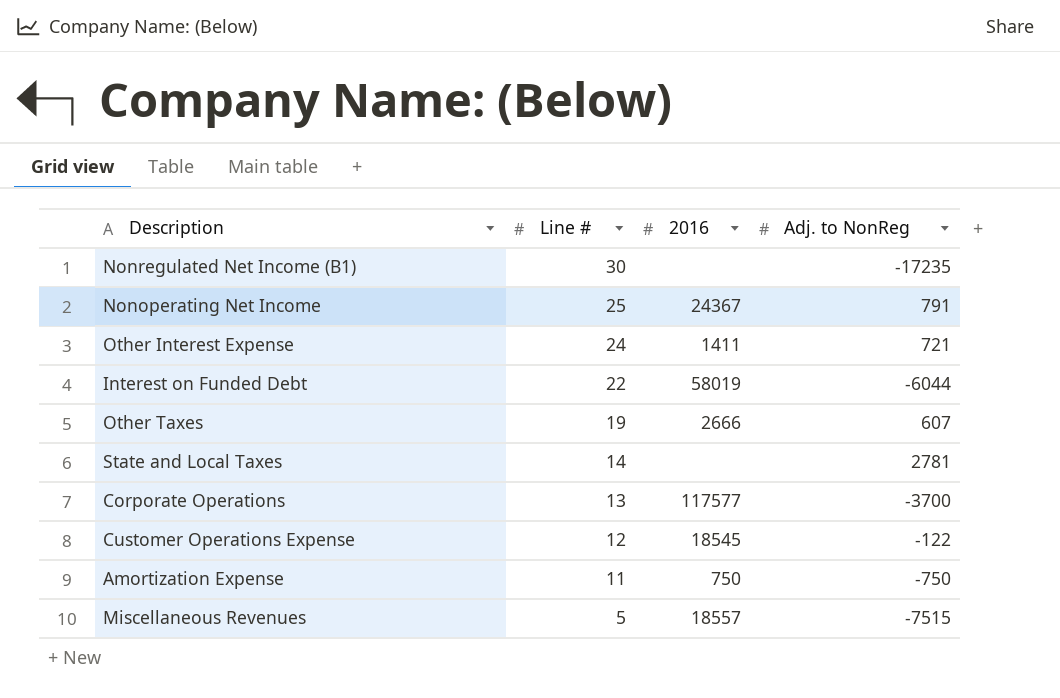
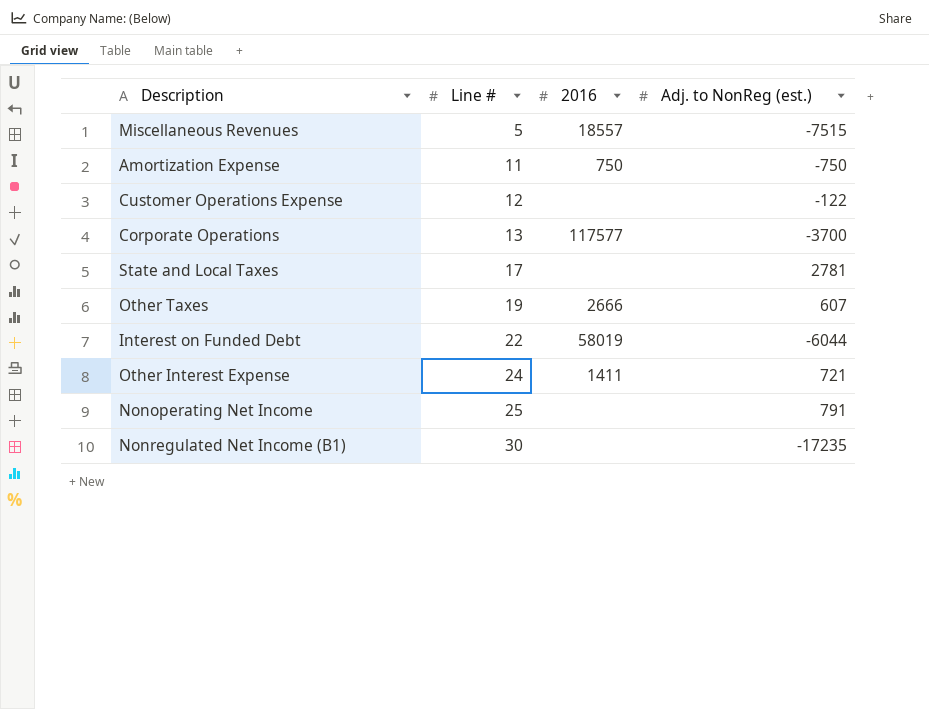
row order: Line # descending -> Line # ascending
column name: Adj. to NonReg -> Adj. to NonReg (est.)
Customer Operations Expense | 2016: 18545 -> none
State and Local Taxes | Line #: 14 -> 17
Nonoperating Net Income | 2016: 24367 -> none

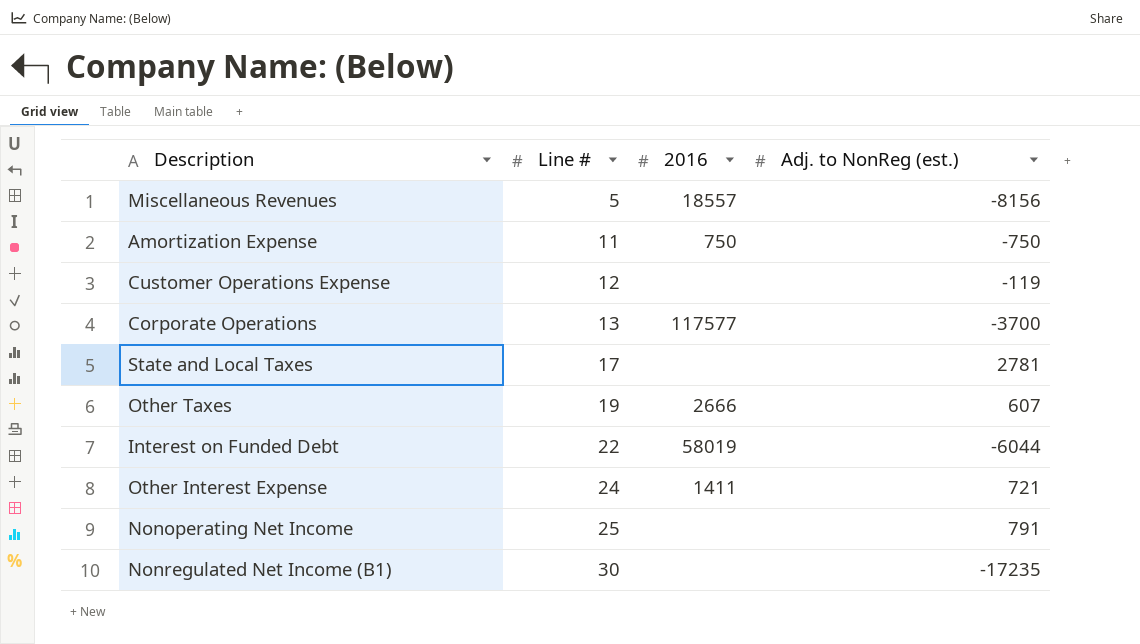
Miscellaneous Revenues | Adj. to NonReg (est.): -7515 -> -8156
Customer Operations Expense | Adj. to NonReg (est.): -122 -> -119

